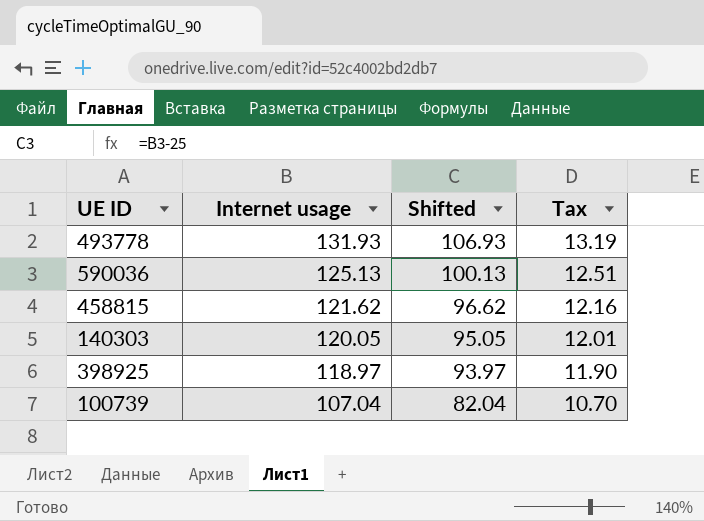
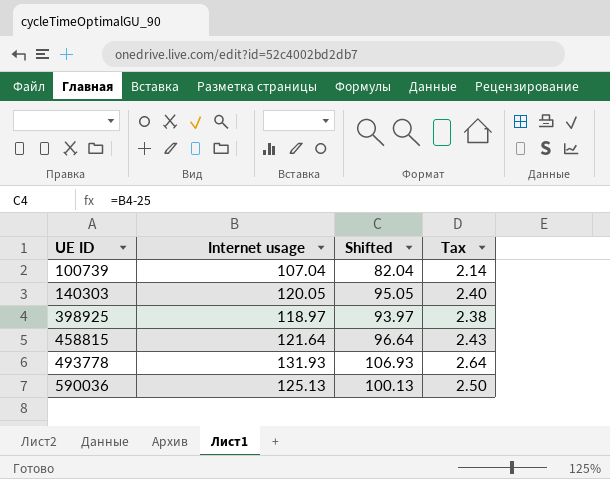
row order: Internet usage descending -> UE ID ascending
column Tax | formula: [Internet usage] * 0.1 -> [Internet usage] * 0.02
458815 | Internet usage: 121.62 -> 121.64
458815 | Shifted: 96.62 -> 96.64

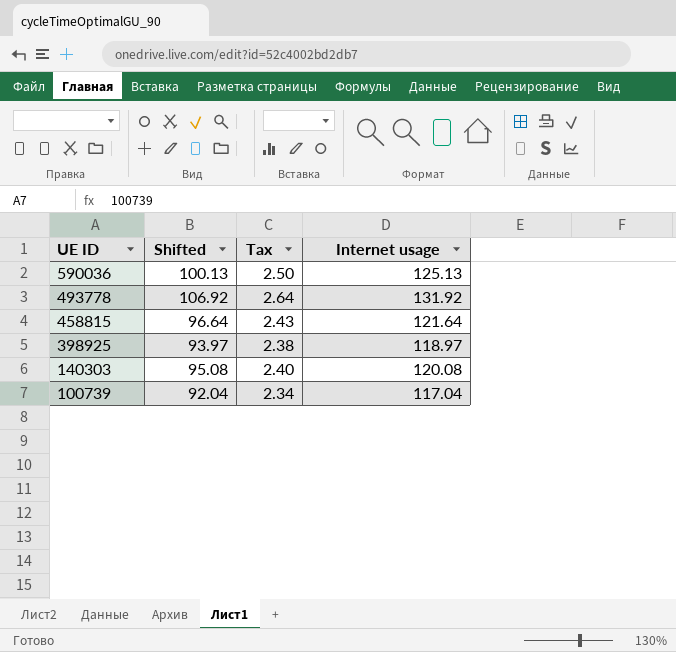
row order: UE ID ascending -> UE ID descending
column Internet usage | position: 2 -> 4
493778 | Shifted: 106.93 -> 106.92
493778 | Internet usage: 131.93 -> 131.92
140303 | Shifted: 95.05 -> 95.08
140303 | Internet usage: 120.05 -> 120.08
100739 | Shifted: 82.04 -> 92.04
100739 | Tax: 2.14 -> 2.34
100739 | Internet usage: 107.04 -> 117.04

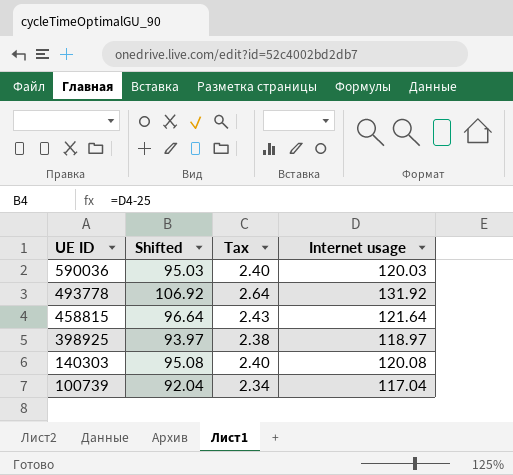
590036 | Shifted: 100.13 -> 95.03
590036 | Tax: 2.50 -> 2.40
590036 | Internet usage: 125.13 -> 120.03

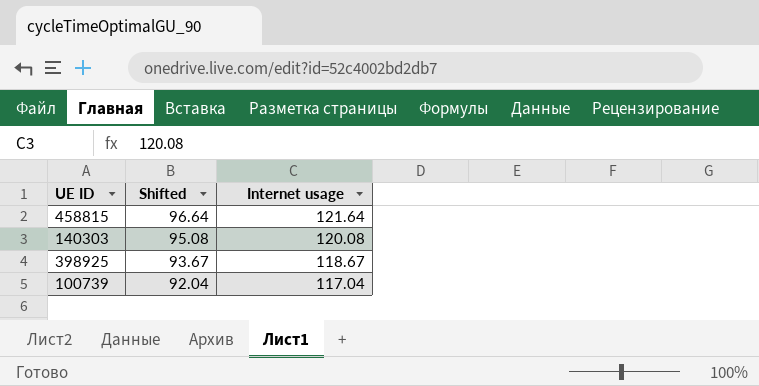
row order: UE ID descending -> Shifted descending
column Tax | formula: [Internet usage] * 0.02 -> none
row 590036: 95.03 | 2.40 | 120.03 -> none
row 493778: 106.92 | 2.64 | 131.92 -> none
398925 | Shifted: 93.97 -> 93.67
398925 | Internet usage: 118.97 -> 118.67

